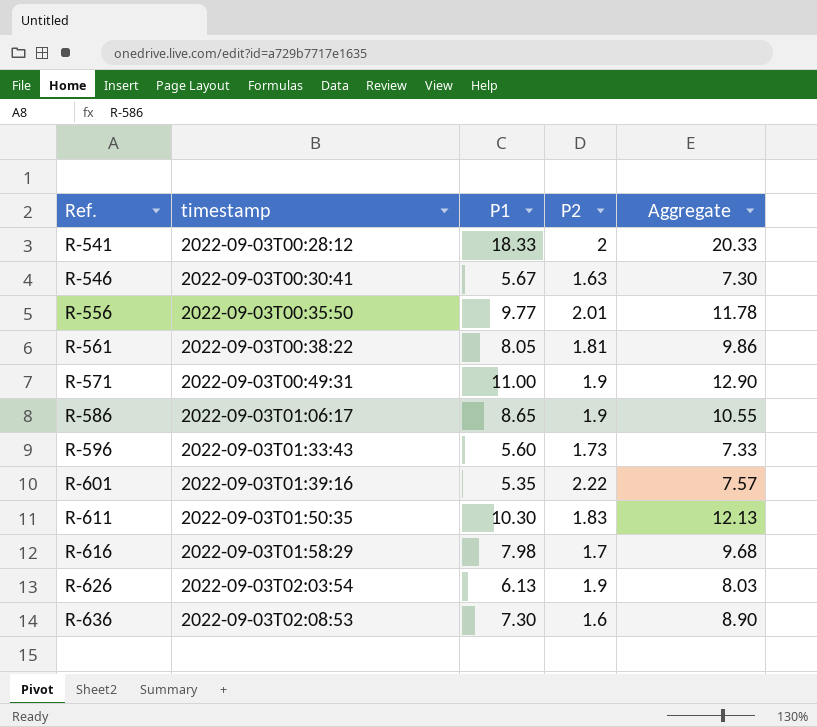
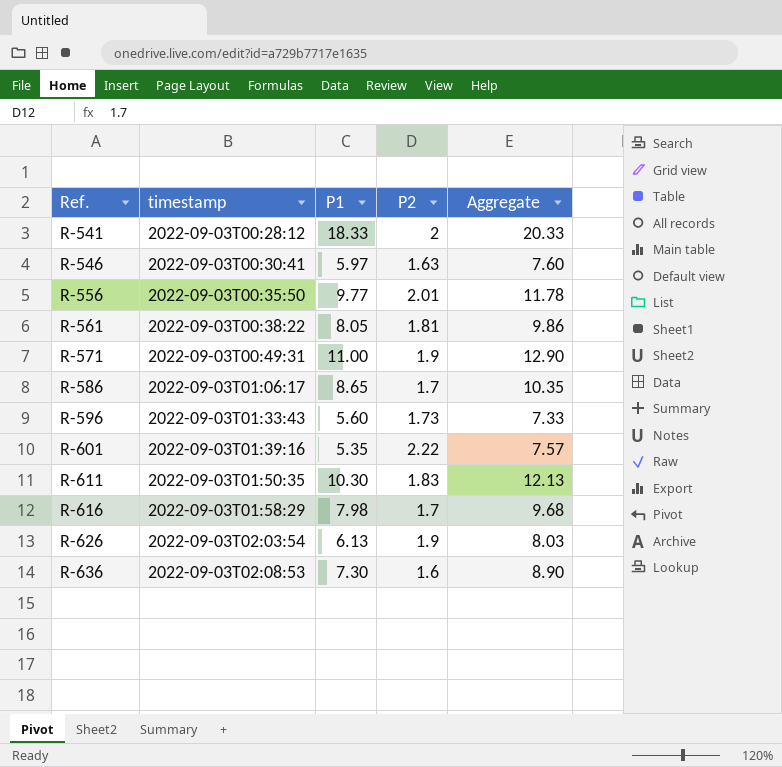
R-546 | P1: 5.67 -> 5.97
R-546 | Aggregate: 7.30 -> 7.60
R-586 | P2: 1.9 -> 1.7
R-586 | Aggregate: 10.55 -> 10.35

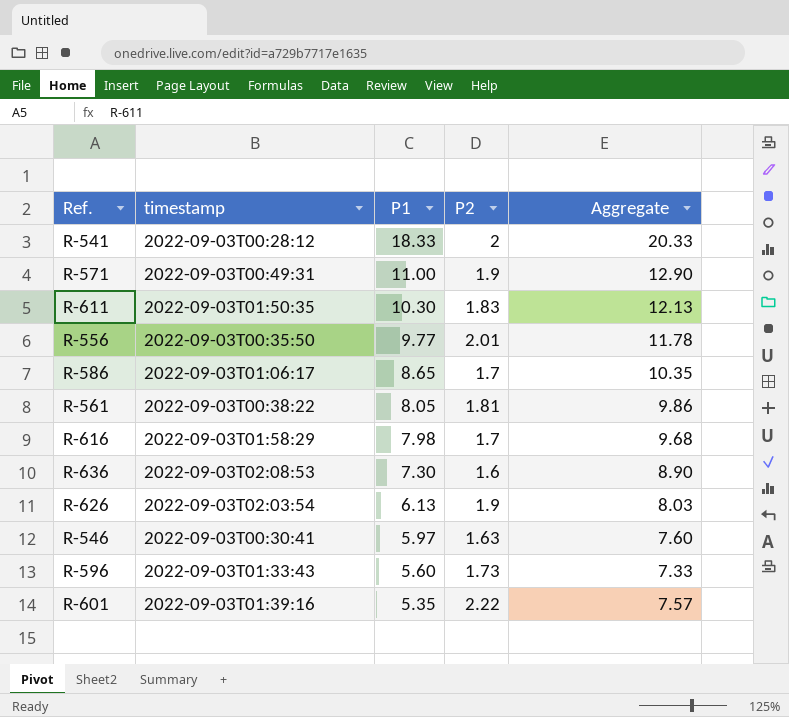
row order: Ref. ascending -> P1 descending

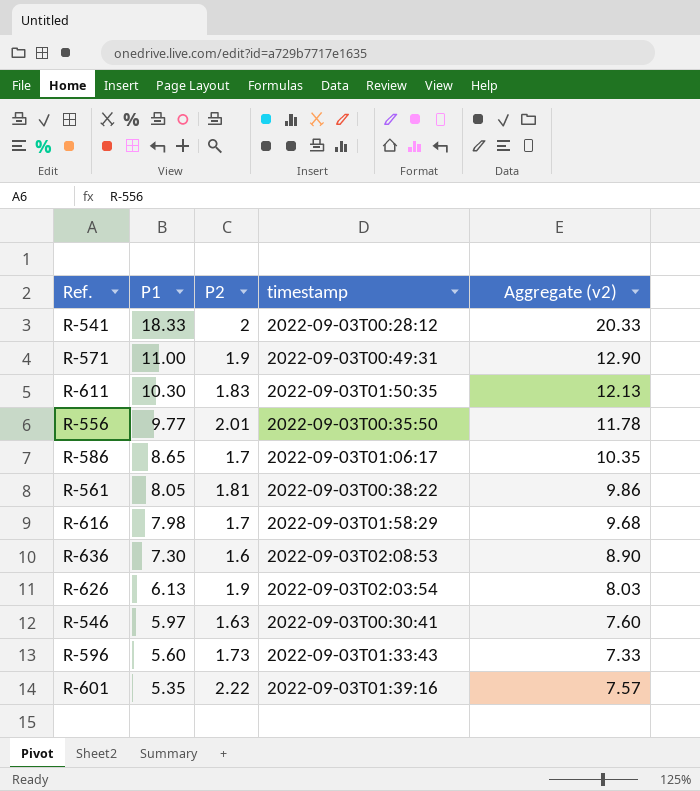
column timestamp | position: 2 -> 4
column name: Aggregate -> Aggregate (v2)

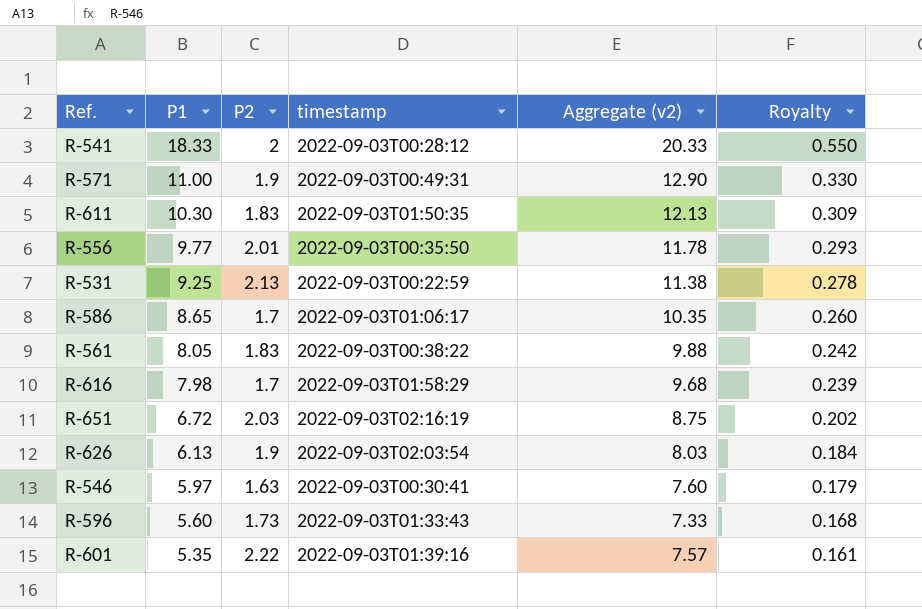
column Royalty | formula: none -> [P1] * 0.03
row R-636: 7.30 | 1.6 | 2022-09-03T02:08:53 | 8.90 -> none
row R-531: none -> 9.25 | 2.13 | 2022-09-03T00:22:59 | 11.38 | 0.278
R-561 | P2: 1.81 -> 1.83
R-561 | Aggregate (v2): 9.86 -> 9.88
row R-651: none -> 6.72 | 2.03 | 2022-09-03T02:16:19 | 8.75 | 0.202

